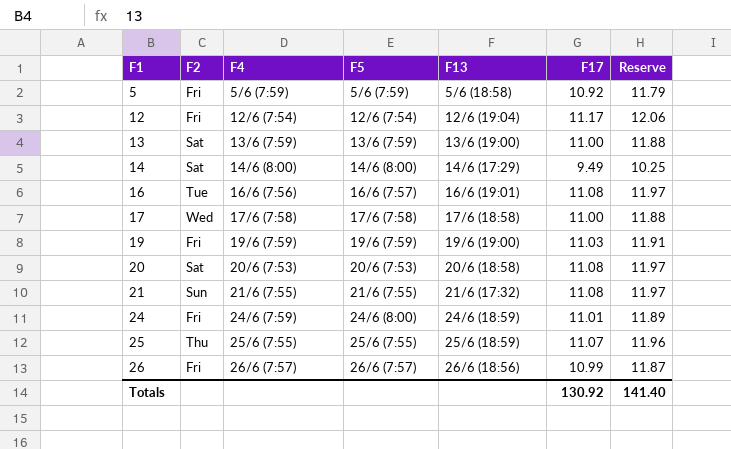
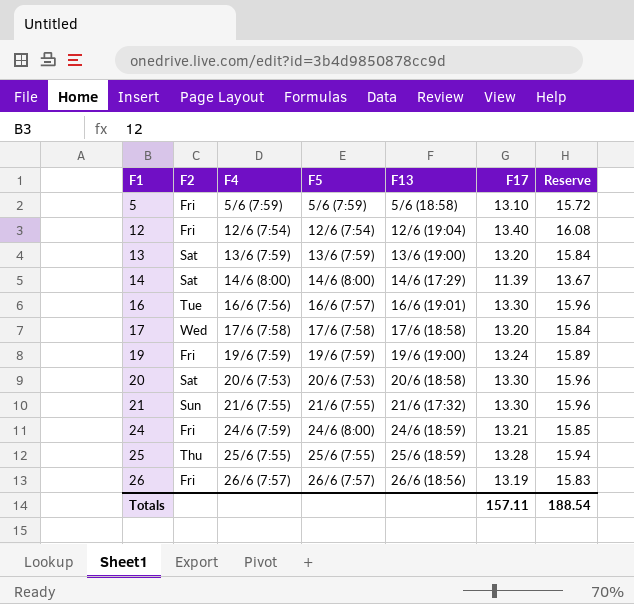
column Reserve | formula: [F17] * 1.08 -> [F17] * 1.2
5 | F17: 10.92 -> 13.10
12 | F17: 11.17 -> 13.40
13 | F17: 11.00 -> 13.20
14 | F17: 9.49 -> 11.39
16 | F17: 11.08 -> 13.30
17 | F17: 11.00 -> 13.20
19 | F17: 11.03 -> 13.24
20 | F17: 11.08 -> 13.30
21 | F17: 11.08 -> 13.30
24 | F17: 11.01 -> 13.21
25 | F17: 11.07 -> 13.28
26 | F17: 10.99 -> 13.19
Totals | F17: 130.92 -> 157.11
Totals | Reserve: 141.40 -> 188.54

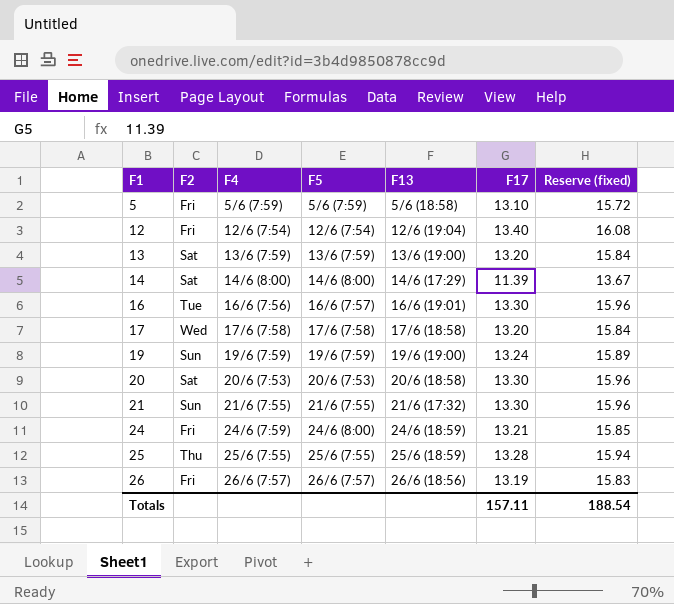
column name: Reserve -> Reserve (fixed)
19 | F2: Fri -> Sun

